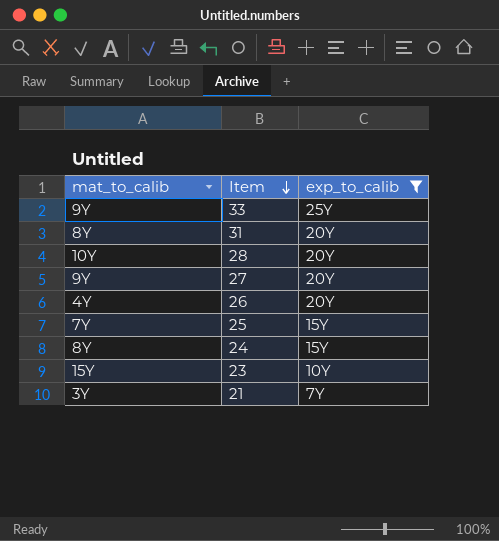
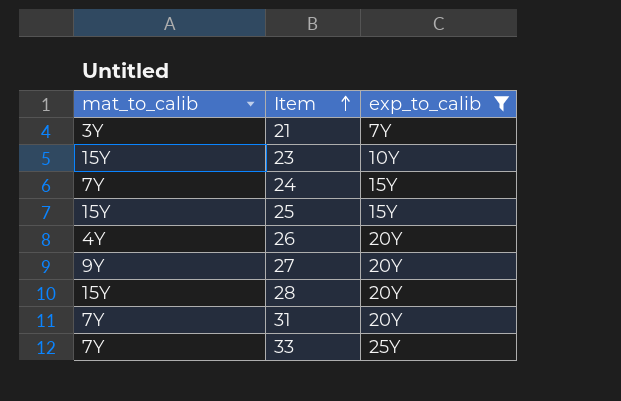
row order: Item descending -> Item ascending
24 | mat_to_calib: 8Y -> 7Y
25 | mat_to_calib: 7Y -> 15Y
28 | mat_to_calib: 10Y -> 15Y
31 | mat_to_calib: 8Y -> 7Y
33 | mat_to_calib: 9Y -> 7Y

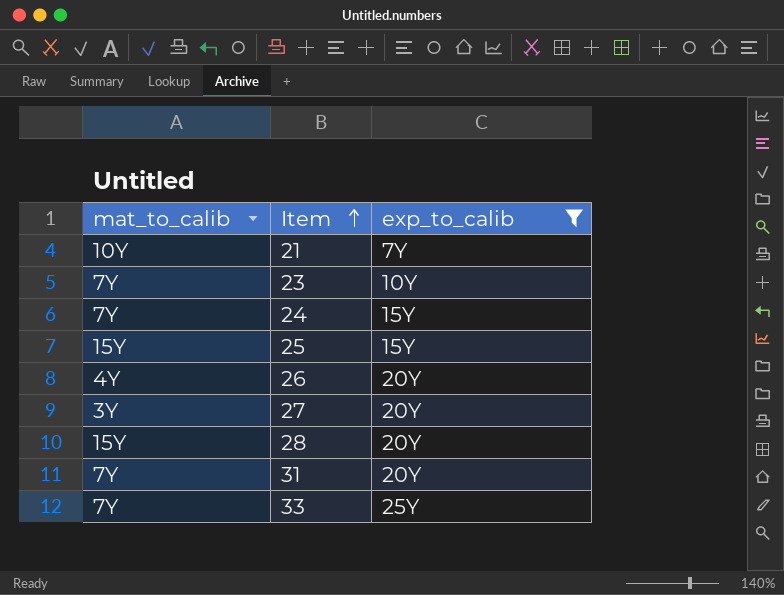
21 | mat_to_calib: 3Y -> 10Y
23 | mat_to_calib: 15Y -> 7Y
27 | mat_to_calib: 9Y -> 3Y

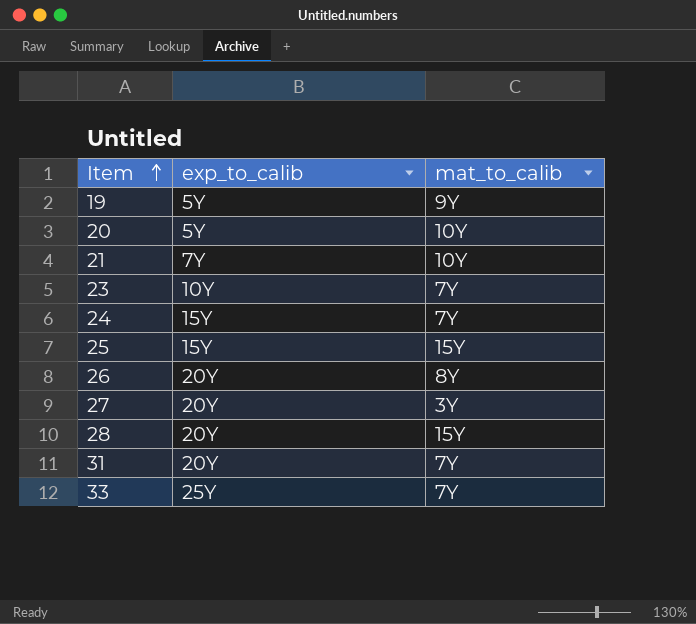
filter: exp_to_calib != 5Y -> none
column mat_to_calib | position: 1 -> 3
26 | mat_to_calib: 4Y -> 8Y

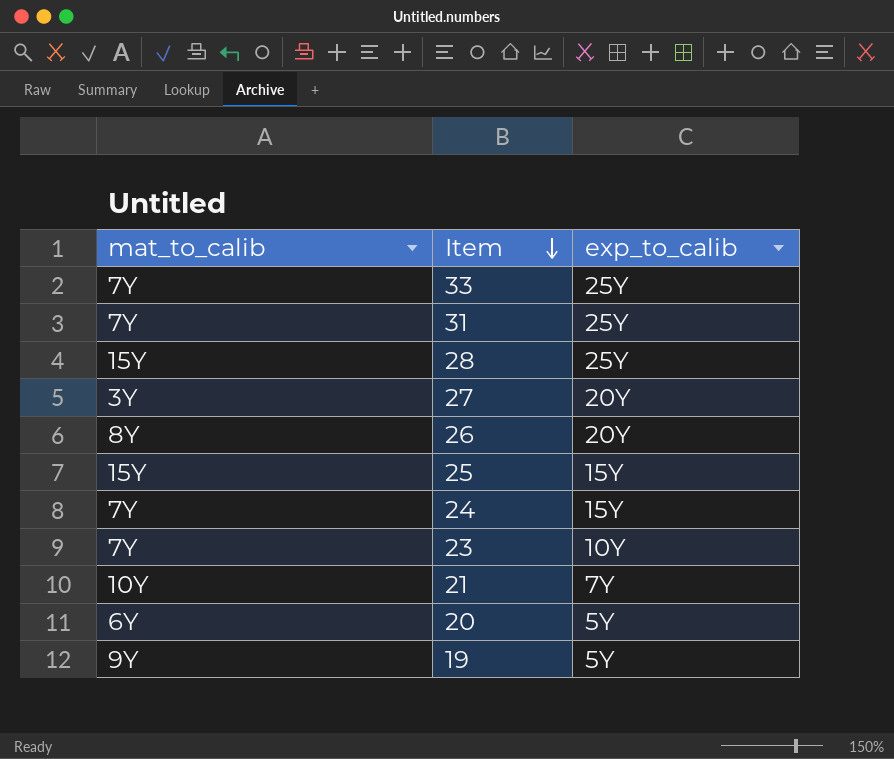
row order: Item ascending -> Item descending
column mat_to_calib | position: 3 -> 1
31 | exp_to_calib: 20Y -> 25Y
28 | exp_to_calib: 20Y -> 25Y
20 | mat_to_calib: 10Y -> 6Y

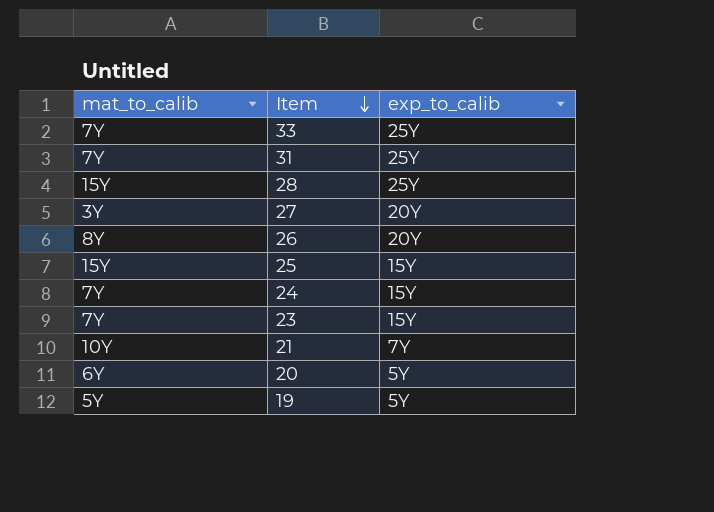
23 | exp_to_calib: 10Y -> 15Y
19 | mat_to_calib: 9Y -> 5Y

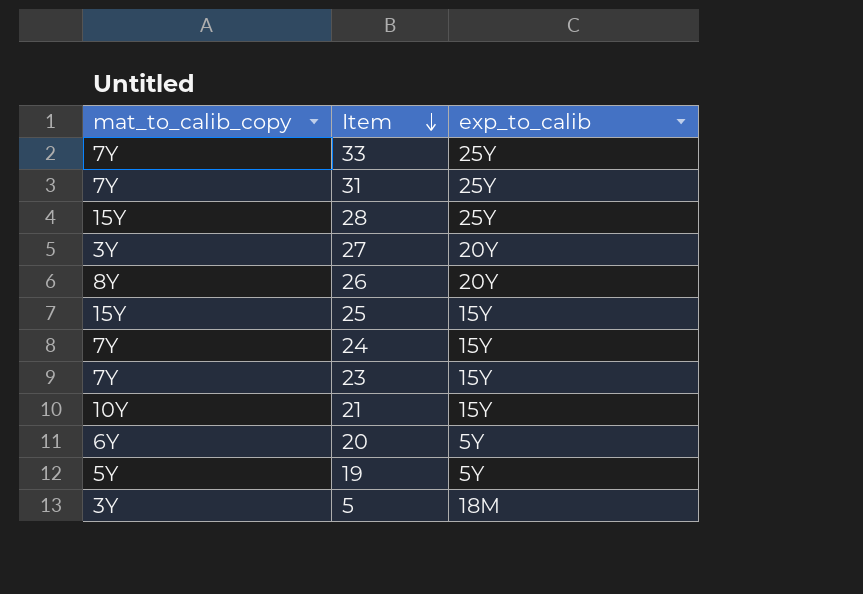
column name: mat_to_calib -> mat_to_calib_copy
21 | exp_to_calib: 7Y -> 15Y
row 5: none -> 3Y | 18M

